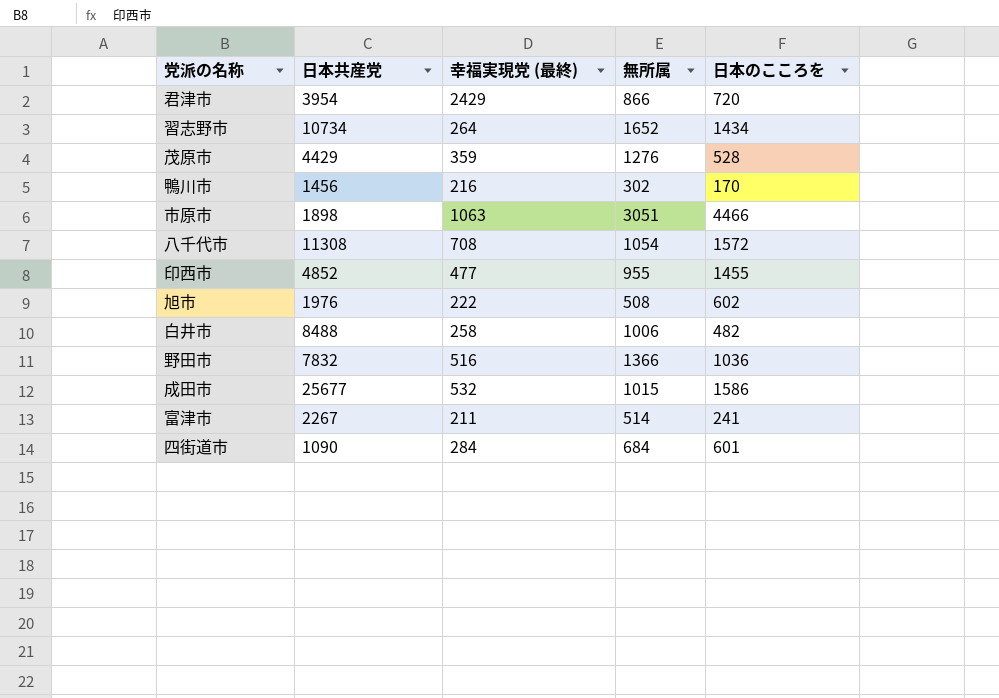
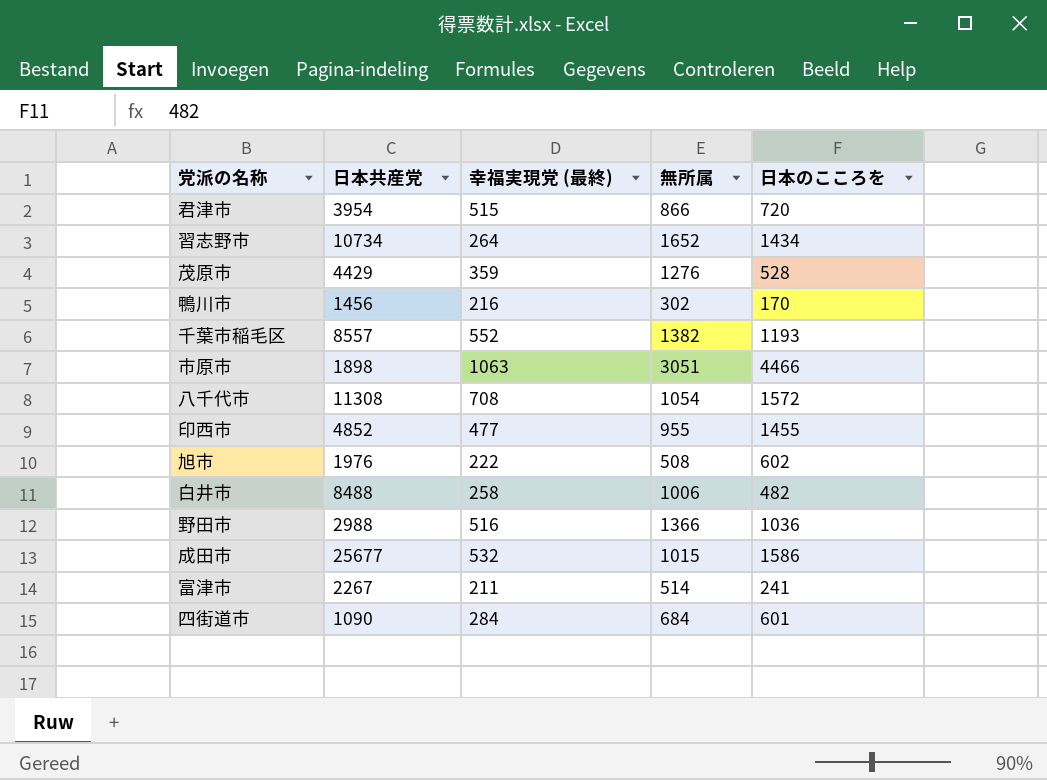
君津市 | 幸福実現党 (最終): 2429 -> 515
row 千葉市稲毛区: none -> 8557 | 552 | 1382 | 1193
野田市 | 日本共産党: 7832 -> 2988

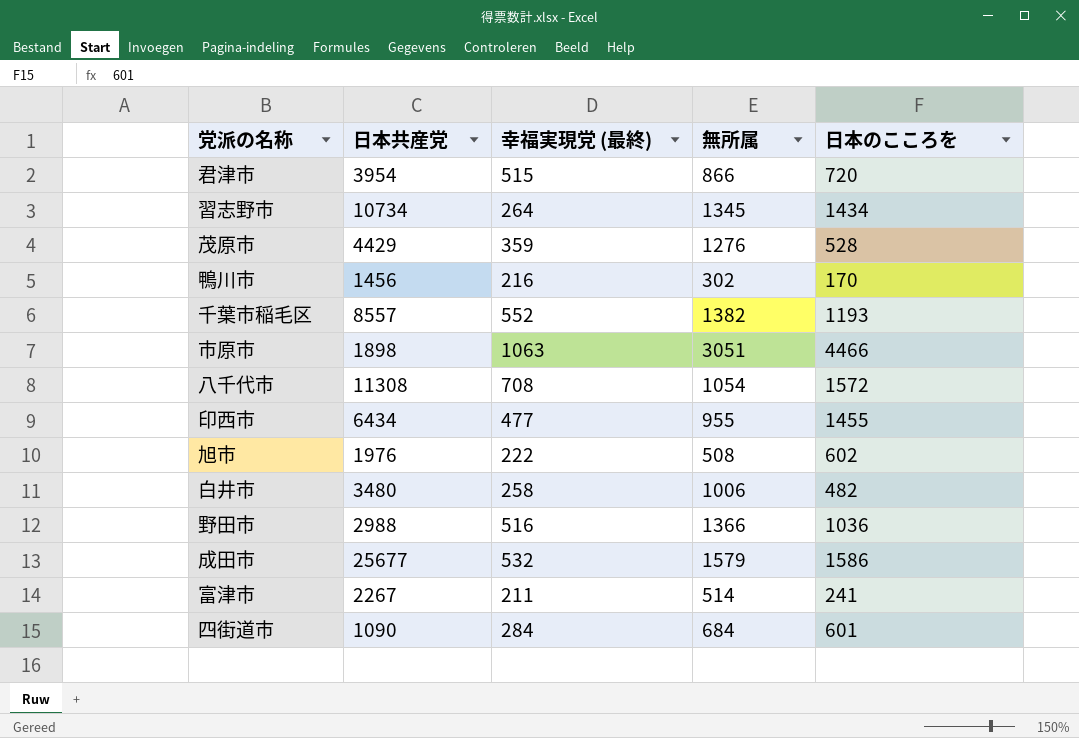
習志野市 | 無所属: 1652 -> 1345
印西市 | 日本共産党: 4852 -> 6434
白井市 | 日本共産党: 8488 -> 3480
成田市 | 無所属: 1015 -> 1579

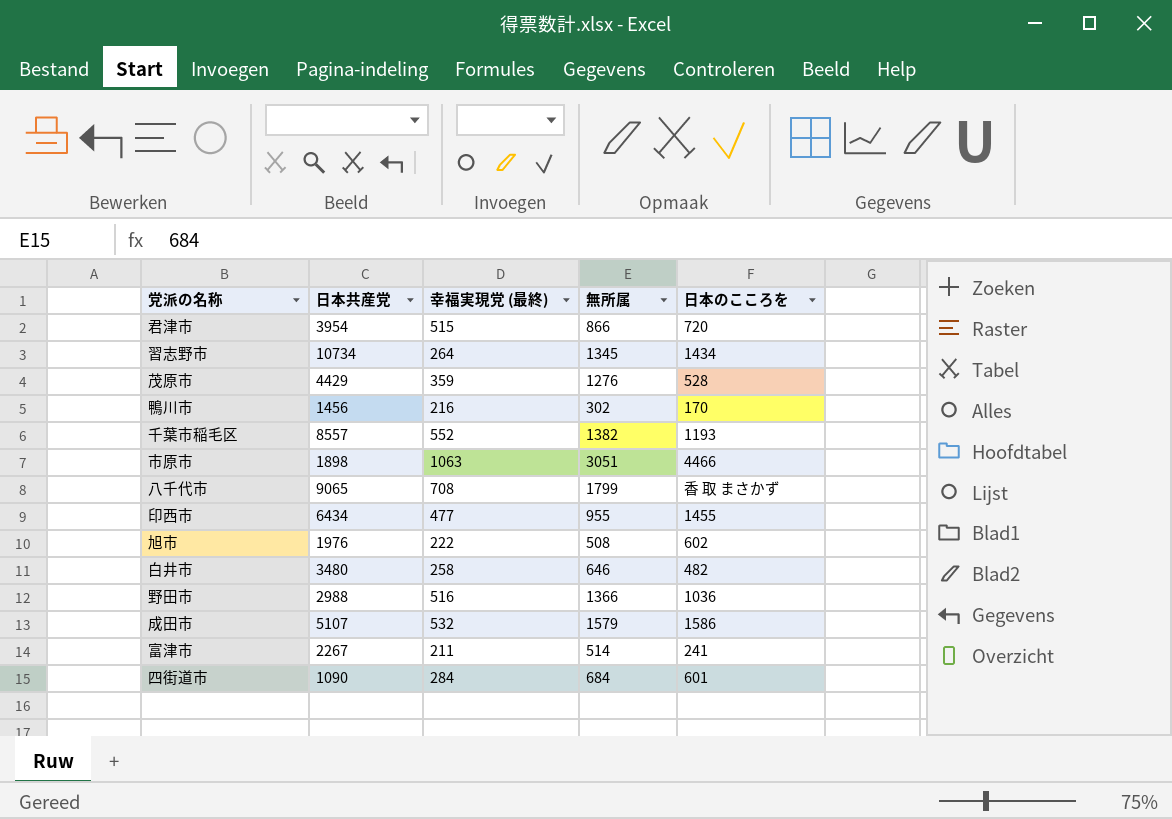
八千代市 | 日本共産党: 11308 -> 9065
八千代市 | 無所属: 1054 -> 1799
八千代市 | 日本のこころを: 1572 -> 香 取 まさかず
白井市 | 無所属: 1006 -> 646
成田市 | 日本共産党: 25677 -> 5107

